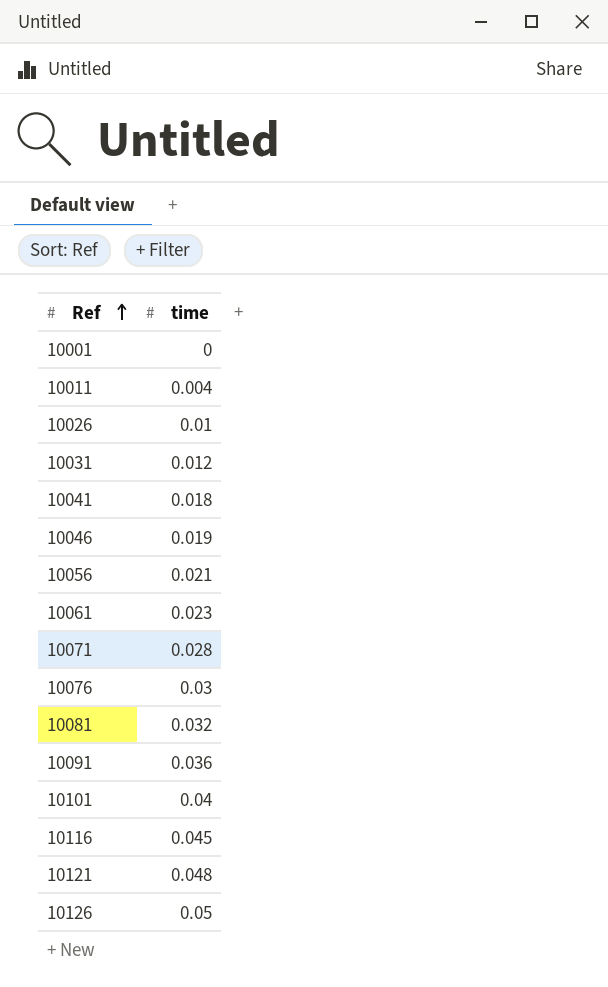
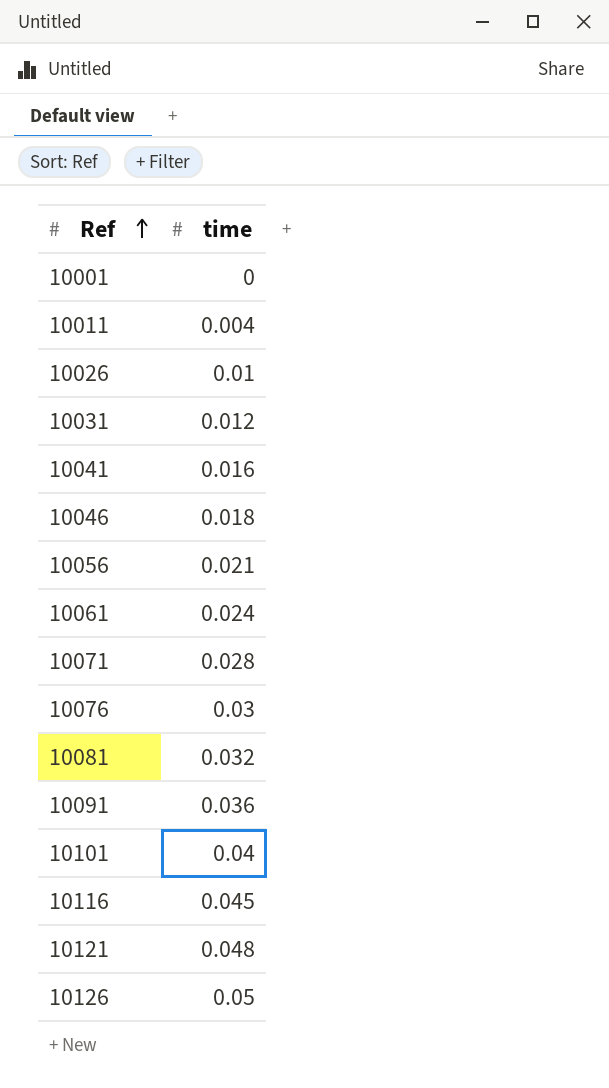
10041 | time: 0.018 -> 0.016
10046 | time: 0.019 -> 0.018
10061 | time: 0.023 -> 0.024

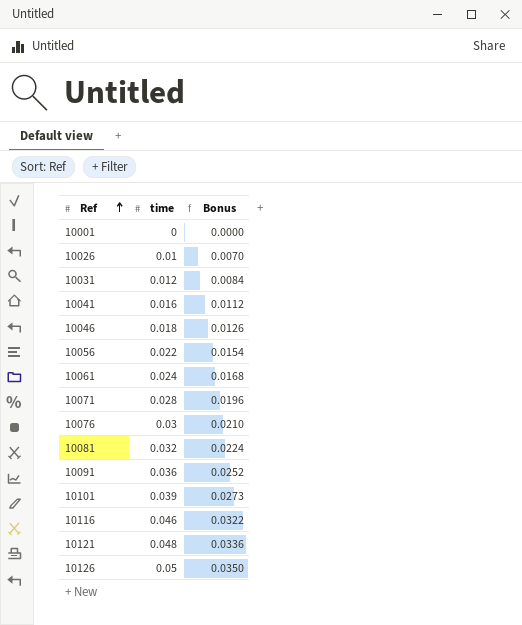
column Bonus | formula: none -> [time] * 0.7
row 10011: 0.004 -> none
10056 | time: 0.021 -> 0.022
10101 | time: 0.04 -> 0.039
10116 | time: 0.045 -> 0.046

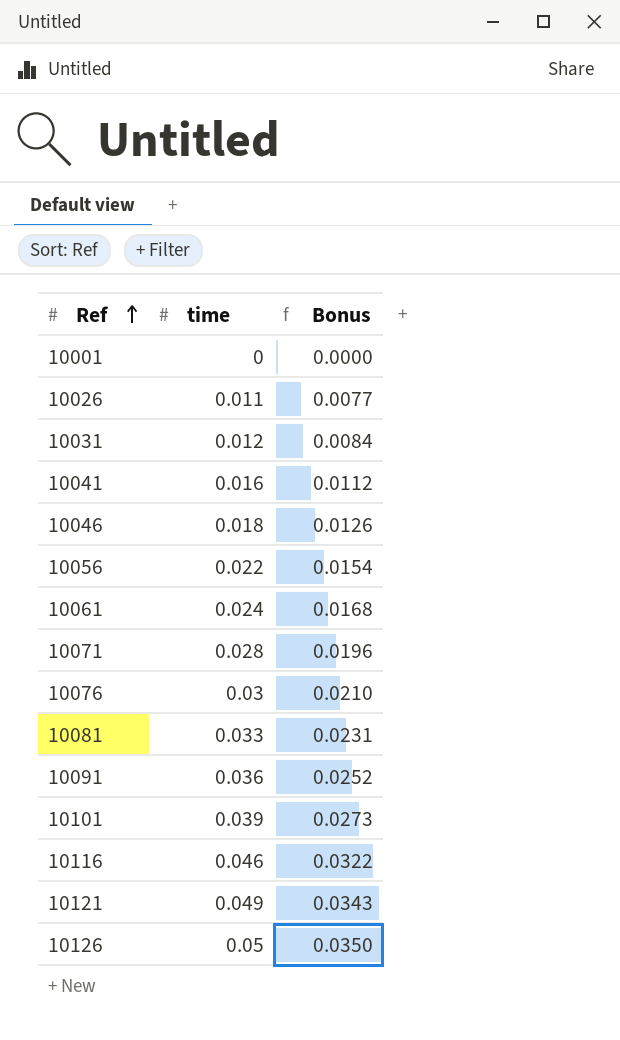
10026 | time: 0.01 -> 0.011
10026 | Bonus: 0.0070 -> 0.0077
10081 | time: 0.032 -> 0.033
10081 | Bonus: 0.0224 -> 0.0231
10121 | time: 0.048 -> 0.049
10121 | Bonus: 0.0336 -> 0.0343

